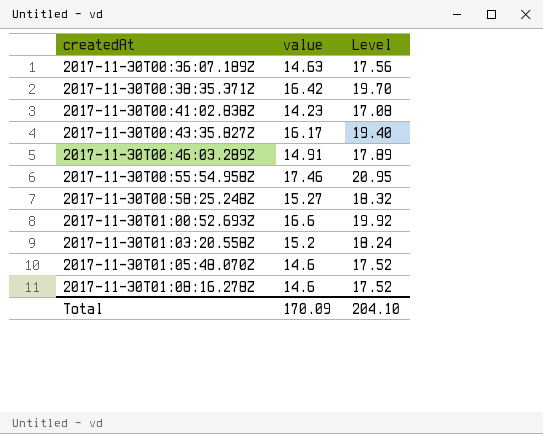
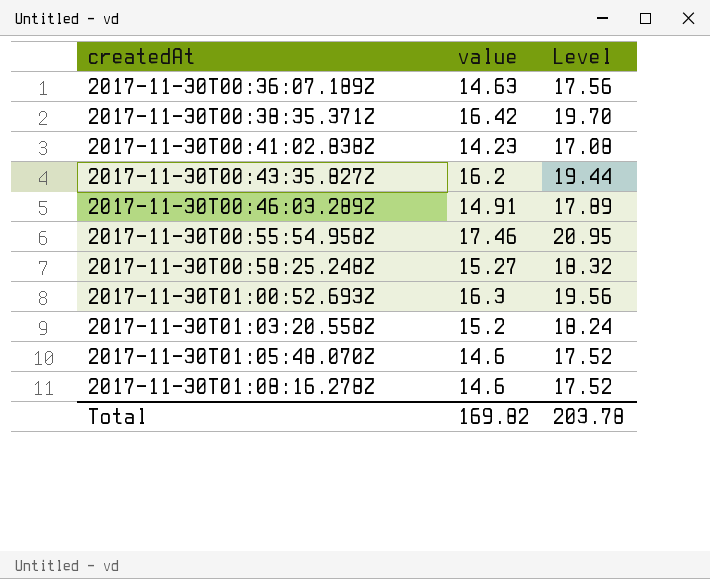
2017-11-30T00:43:35.827Z | value: 16.17 -> 16.2
2017-11-30T00:43:35.827Z | Level: 19.40 -> 19.44
2017-11-30T01:00:52.693Z | value: 16.6 -> 16.3
2017-11-30T01:00:52.693Z | Level: 19.92 -> 19.56
Total | value: 170.09 -> 169.82
Total | Level: 204.10 -> 203.78

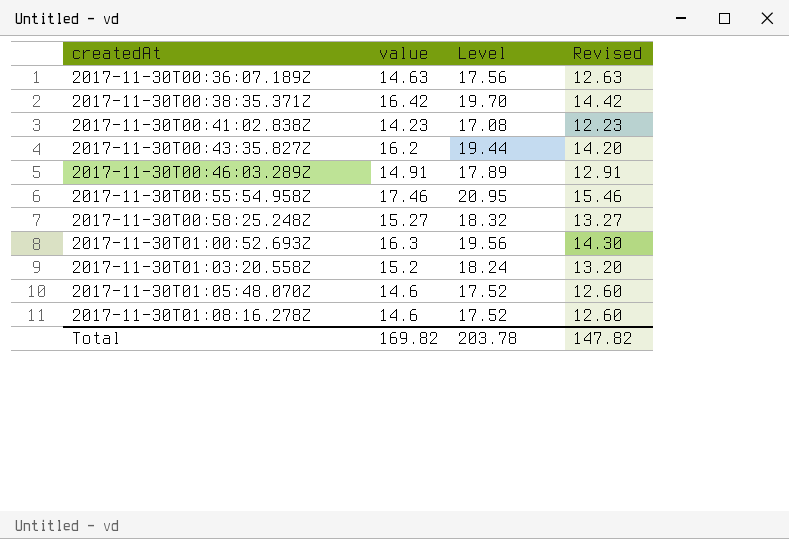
column Revised | formula: none -> [value] - 2

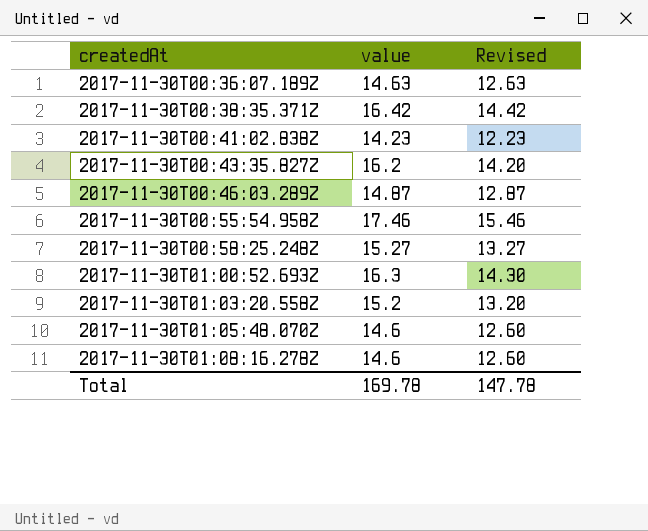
column Level | formula: [value] * 1.2 -> none
2017-11-30T00:46:03.289Z | value: 14.91 -> 14.87
2017-11-30T00:46:03.289Z | Revised: 12.91 -> 12.87
Total | value: 169.82 -> 169.78
Total | Revised: 147.82 -> 147.78

